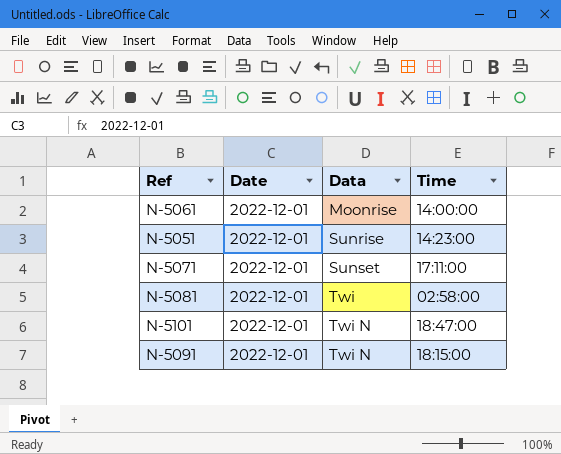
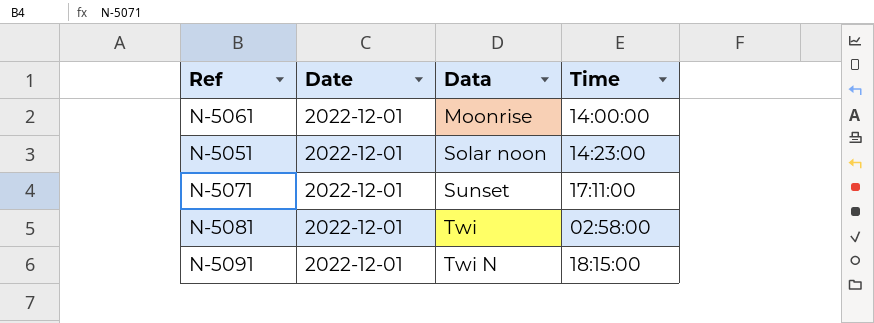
row N-5101: 2022-12-01 | Twi N | 18:47:00 -> none
N-5051 | Data: Sunrise -> Solar noon

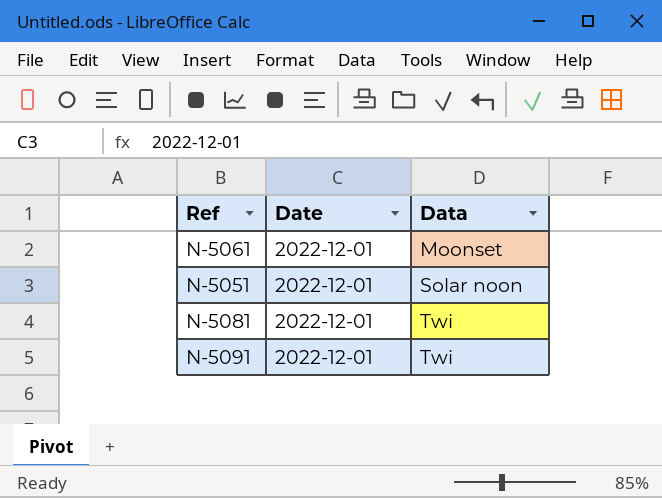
column Time | position: 4 -> none
row N-5071: 2022-12-01 | Sunset | 17:11:00 -> none
N-5061 | Data: Moonrise -> Moonset
N-5091 | Data: Twi N -> Twi

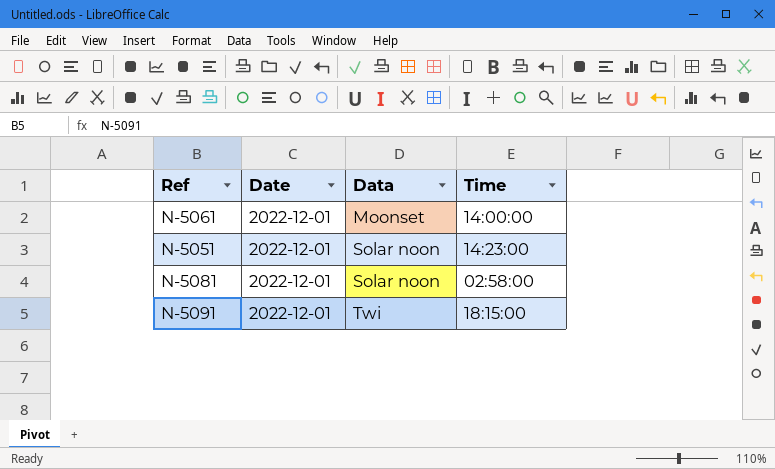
column Time | position: none -> 4
N-5081 | Data: Twi -> Solar noon

